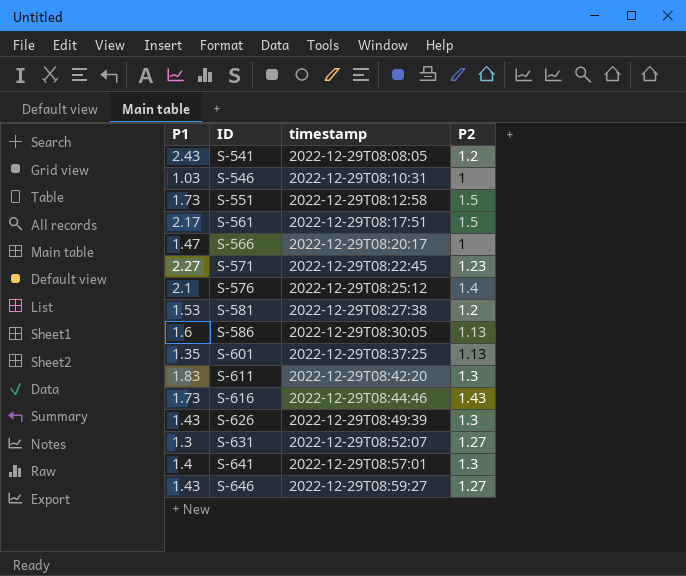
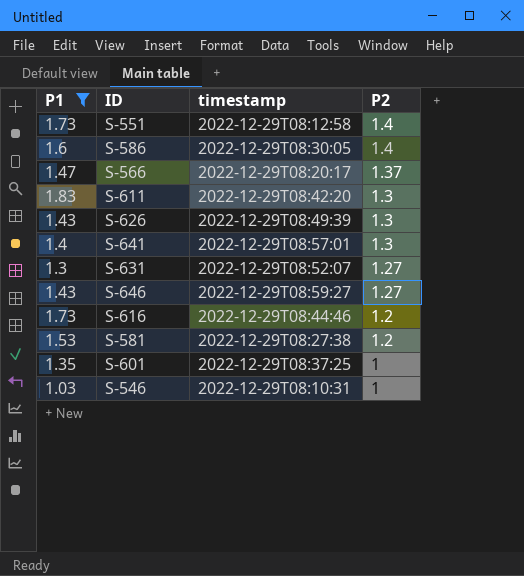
filter: none -> P1 <= 1.83
row order: ID ascending -> P2 descending
S-551 | P2: 1.5 -> 1.4
S-586 | P2: 1.13 -> 1.4
S-566 | P2: 1 -> 1.37
S-616 | P2: 1.43 -> 1.2
S-601 | P2: 1.13 -> 1

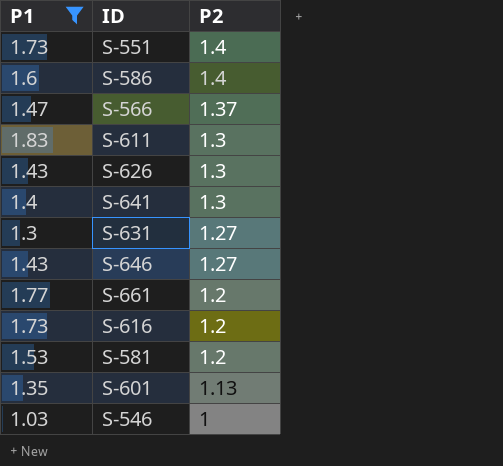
column timestamp | position: 3 -> none
row S-661: none -> 1.77 | 1.2
S-601 | P2: 1 -> 1.13

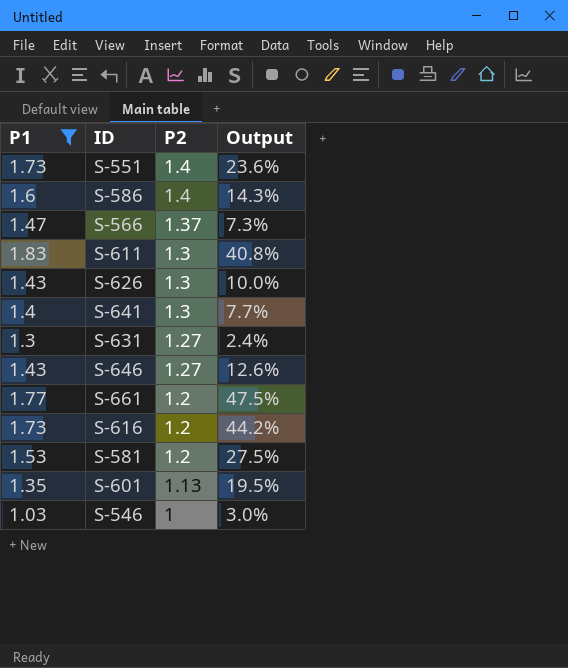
column Output | formula: none -> ([P1] - [P2]) / [P2]

